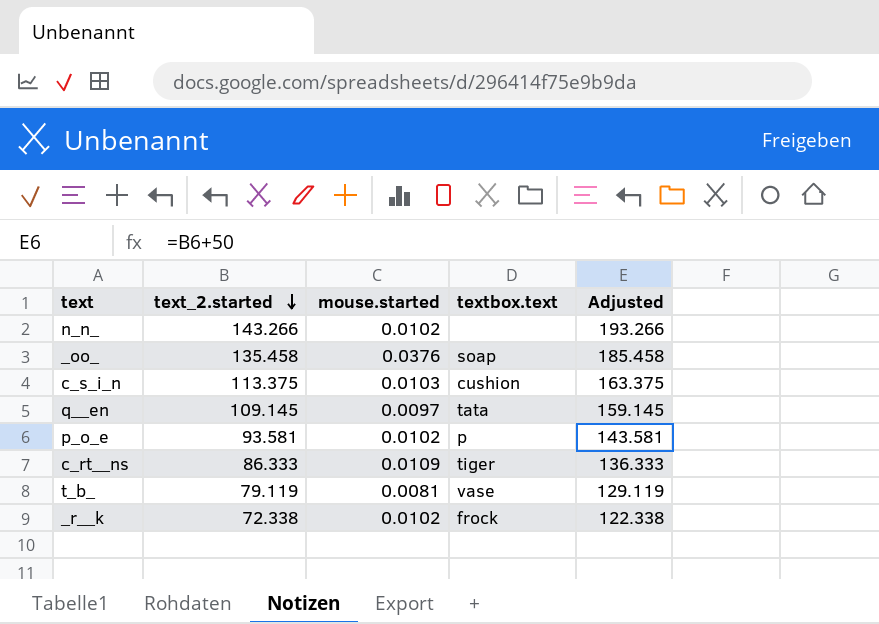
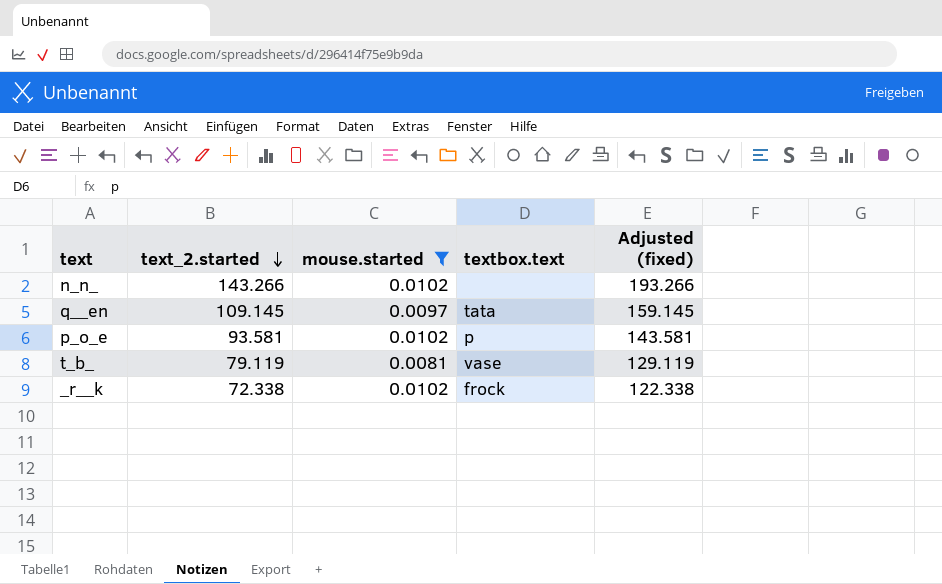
filter: none -> mouse.started <= 0.0102
column name: Adjusted -> Adjusted (fixed)

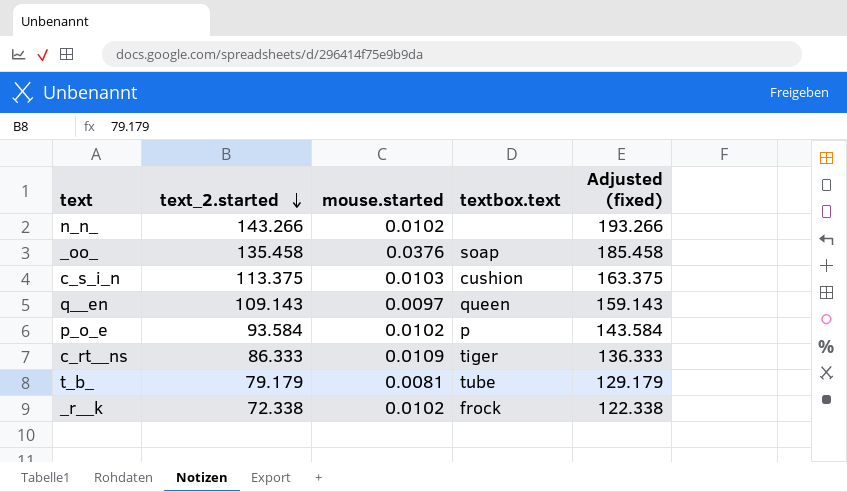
filter: mouse.started <= 0.0102 -> none
q__en | text_2.started: 109.145 -> 109.143
q__en | textbox.text: tata -> queen
q__en | Adjusted (fixed): 159.145 -> 159.143
p_o_e | text_2.started: 93.581 -> 93.584
p_o_e | Adjusted (fixed): 143.581 -> 143.584
t_b_ | text_2.started: 79.119 -> 79.179
t_b_ | textbox.text: vase -> tube
t_b_ | Adjusted (fixed): 129.119 -> 129.179

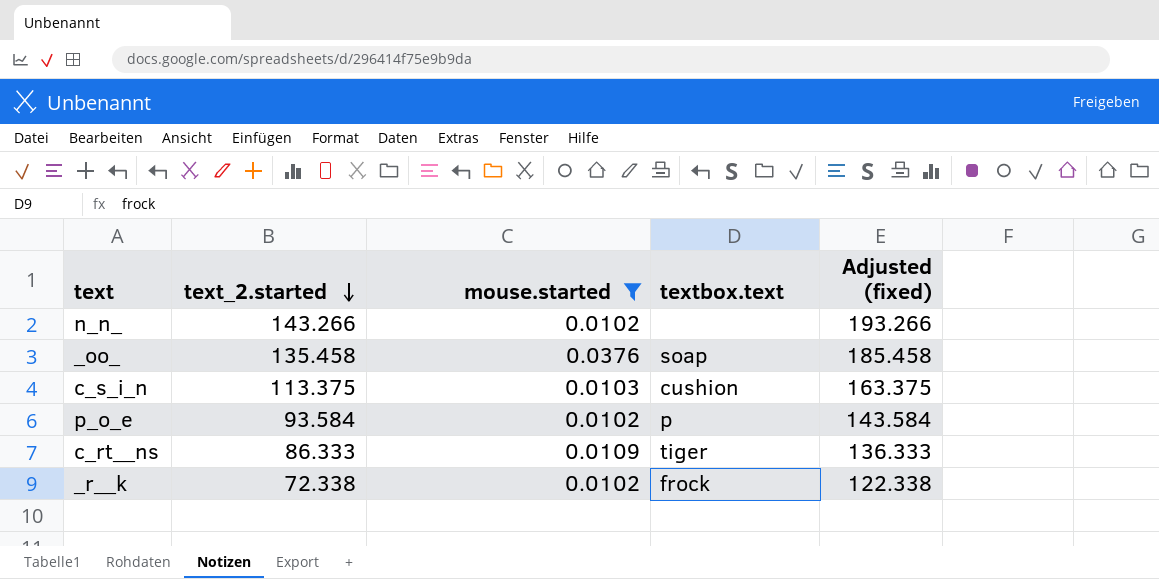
filter: none -> mouse.started >= 0.0102

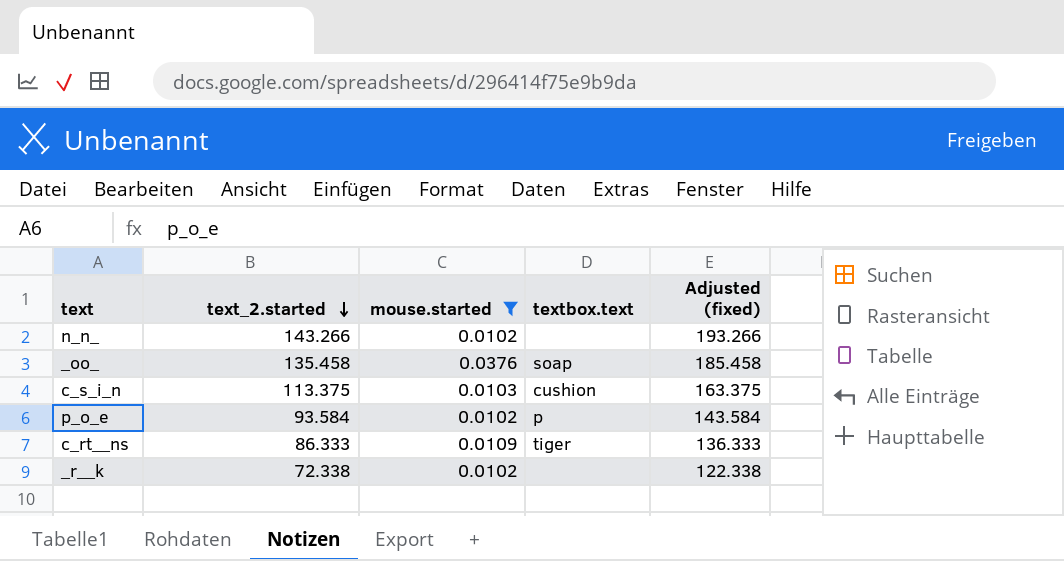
_r__k | textbox.text: frock -> none

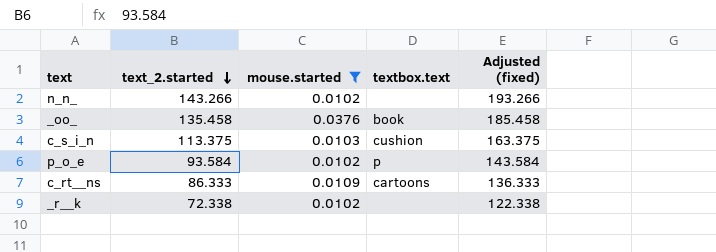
_oo_ | textbox.text: soap -> book
c_rt__ns | textbox.text: tiger -> cartoons

